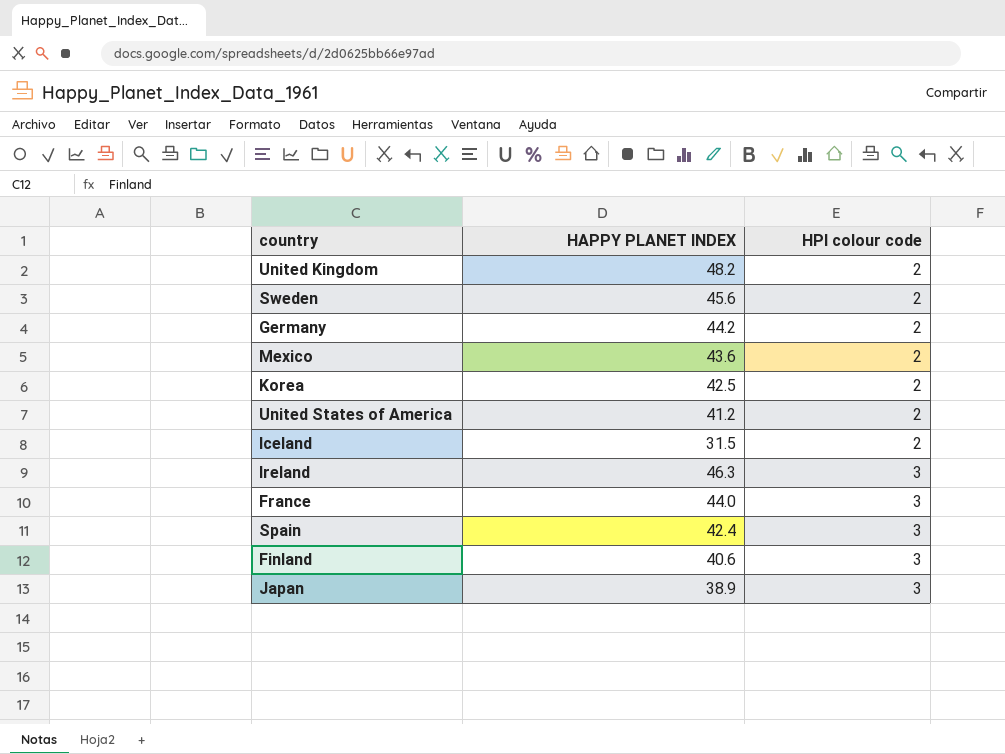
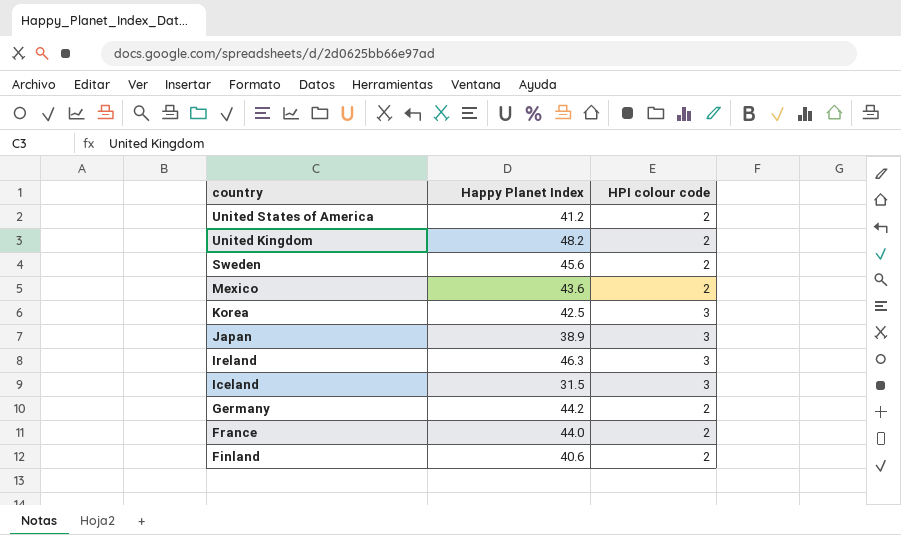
row order: HPI colour code ascending -> country descending
column name: HAPPY PLANET INDEX -> Happy Planet Index
row Spain: 42.4 | 3 -> none
Korea | HPI colour code: 2 -> 3
Iceland | HPI colour code: 2 -> 3
France | HPI colour code: 3 -> 2
Finland | HPI colour code: 3 -> 2

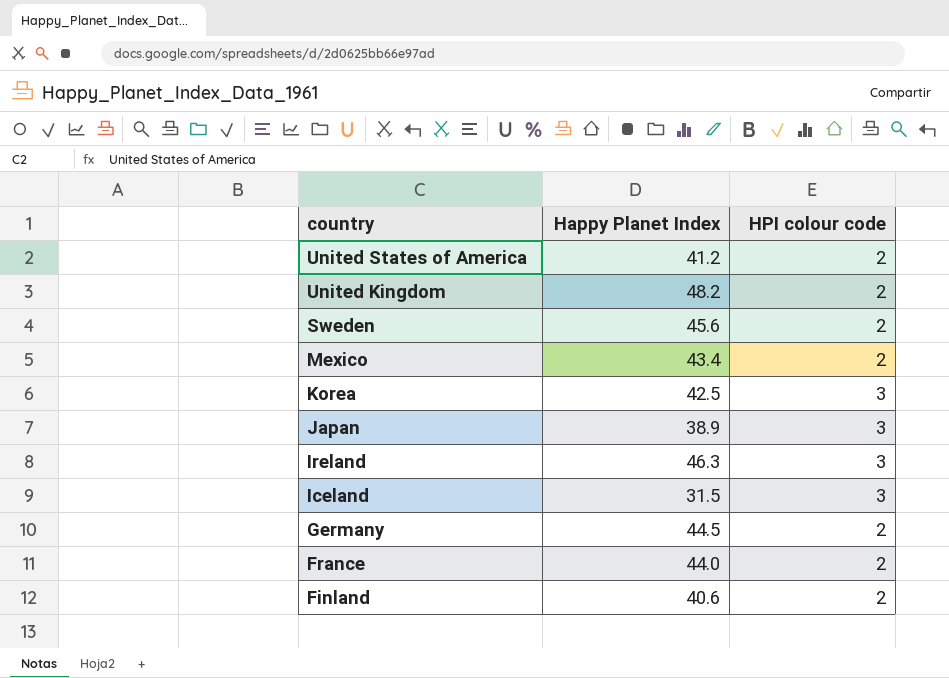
Mexico | Happy Planet Index: 43.6 -> 43.4
Germany | Happy Planet Index: 44.2 -> 44.5

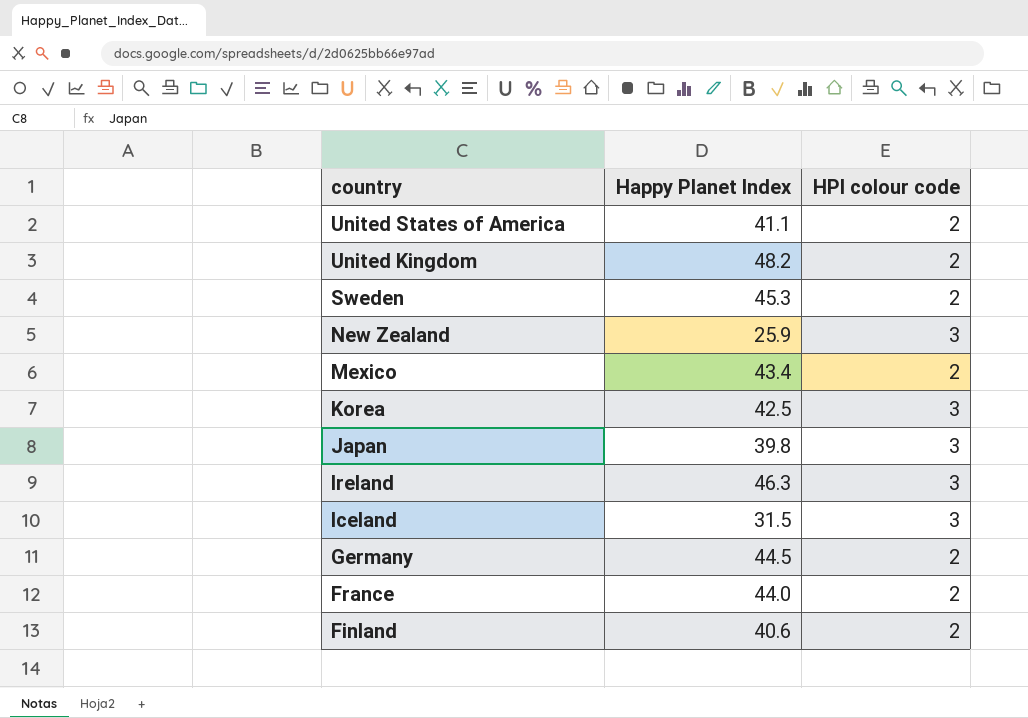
United States of America | Happy Planet Index: 41.2 -> 41.1
Sweden | Happy Planet Index: 45.6 -> 45.3
row New Zealand: none -> 25.9 | 3
Japan | Happy Planet Index: 38.9 -> 39.8

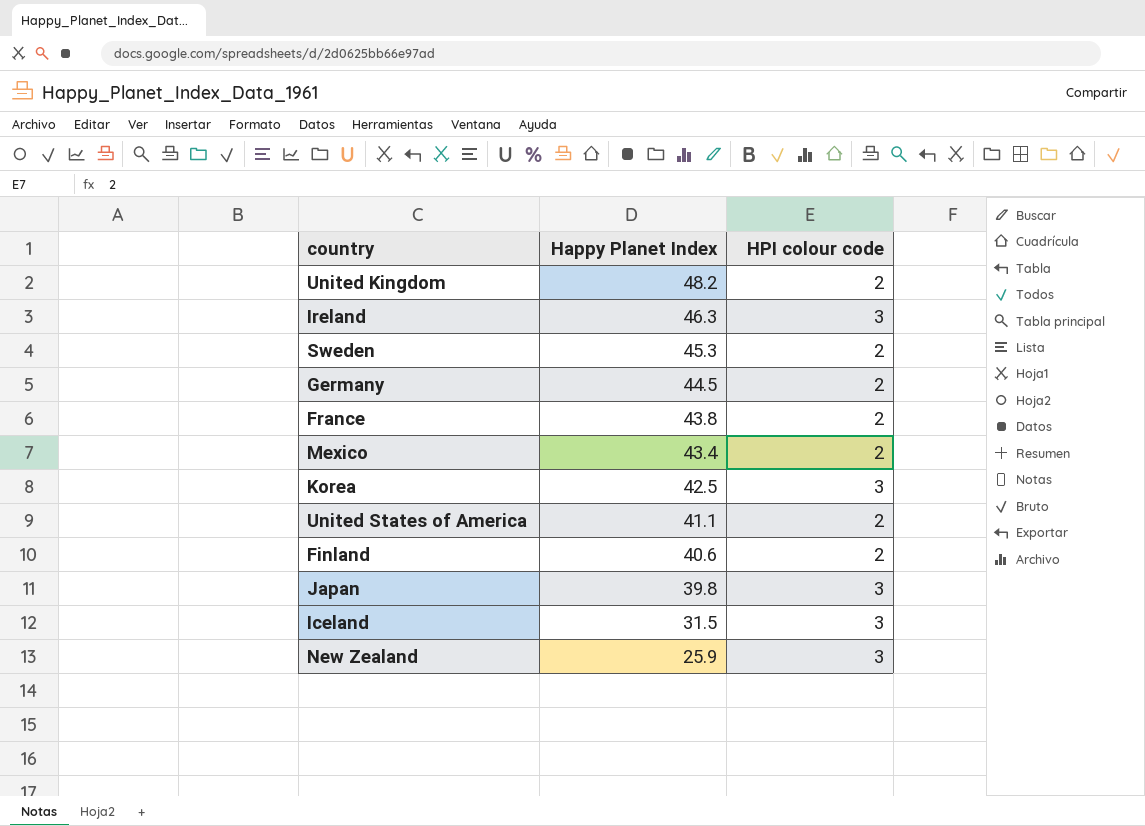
row order: country descending -> Happy Planet Index descending
France | Happy Planet Index: 44.0 -> 43.8

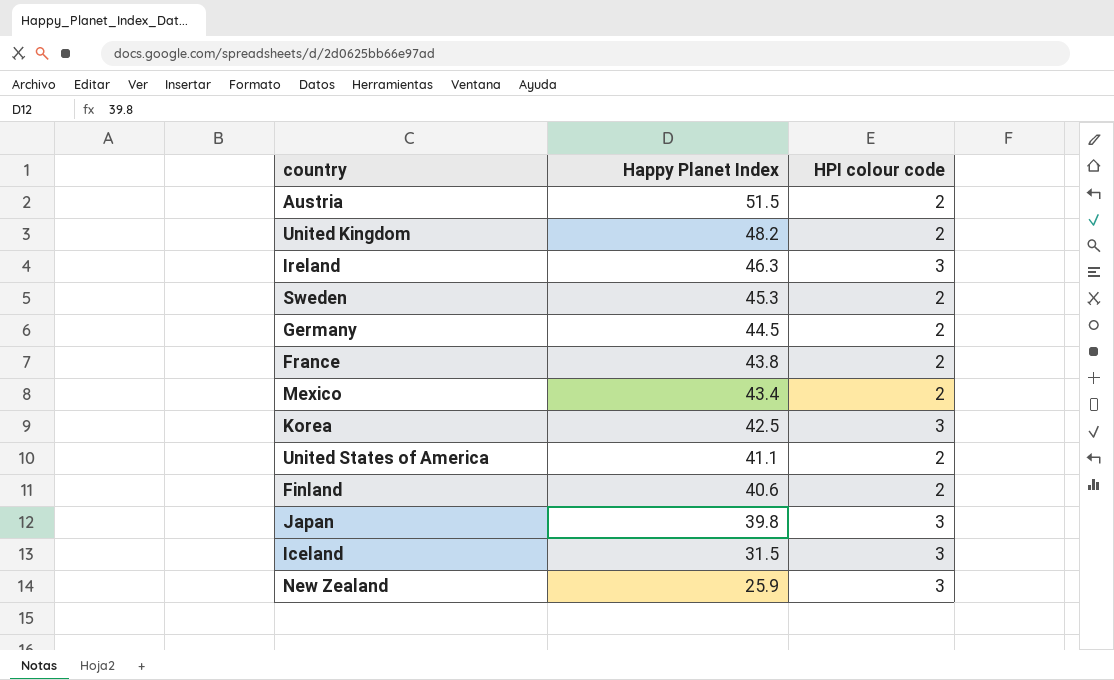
row Austria: none -> 51.5 | 2

